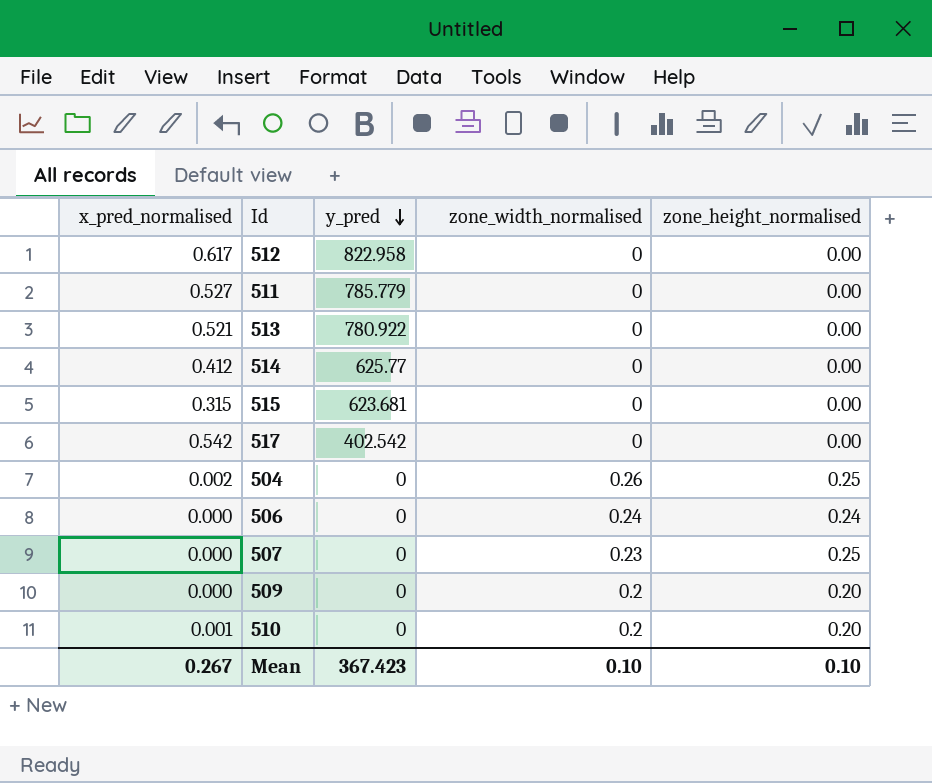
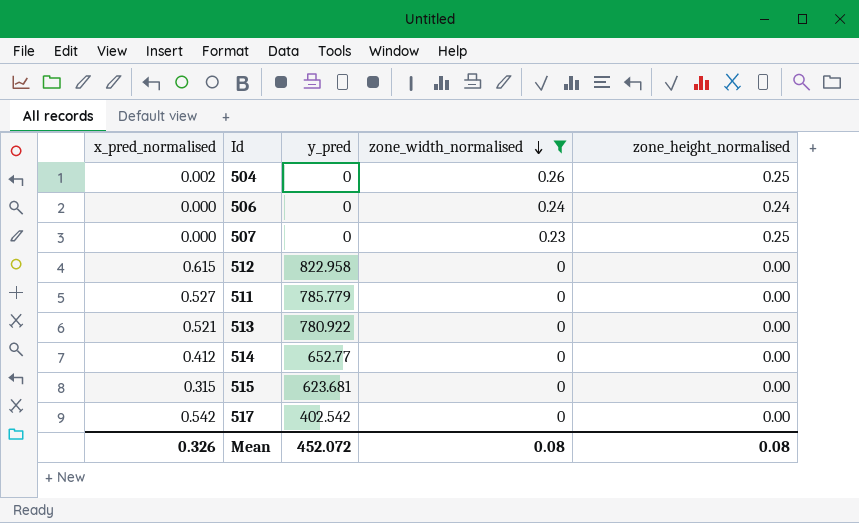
filter: none -> zone_width_normalised != 0.2
row order: y_pred descending -> zone_width_normalised descending
512 | x_pred_normalised: 0.617 -> 0.615
514 | y_pred: 625.77 -> 652.77
Mean | x_pred_normalised: 0.267 -> 0.326
Mean | y_pred: 367.423 -> 452.072
Mean | zone_width_normalised: 0.10 -> 0.08
Mean | zone_height_normalised: 0.10 -> 0.08

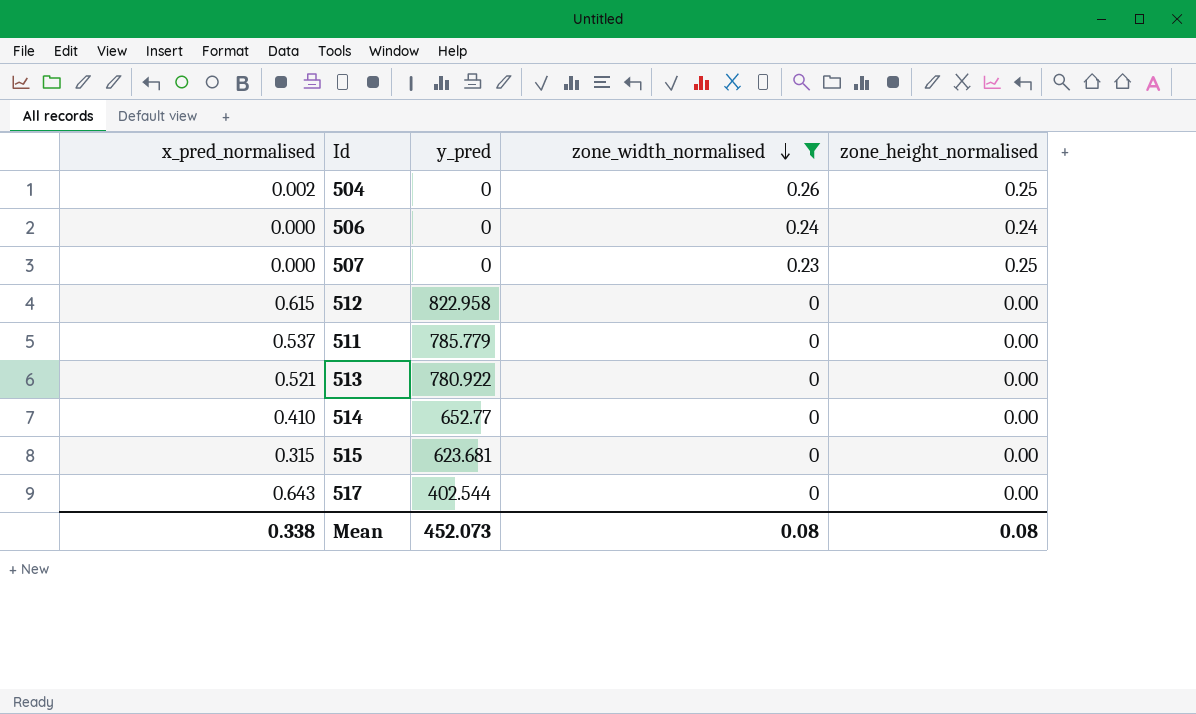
511 | x_pred_normalised: 0.527 -> 0.537
514 | x_pred_normalised: 0.412 -> 0.410
517 | x_pred_normalised: 0.542 -> 0.643
517 | y_pred: 402.542 -> 402.544
Mean | x_pred_normalised: 0.326 -> 0.338
Mean | y_pred: 452.072 -> 452.073

